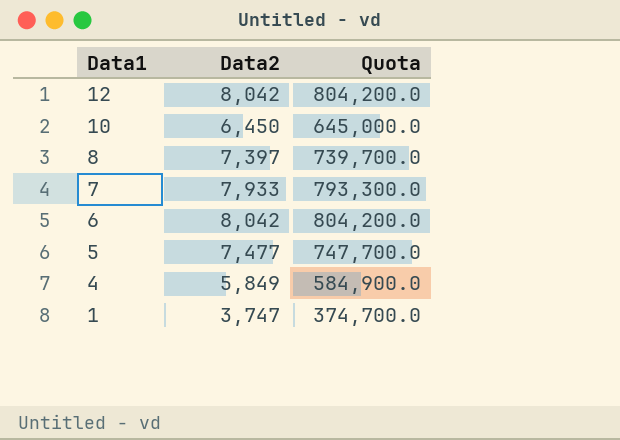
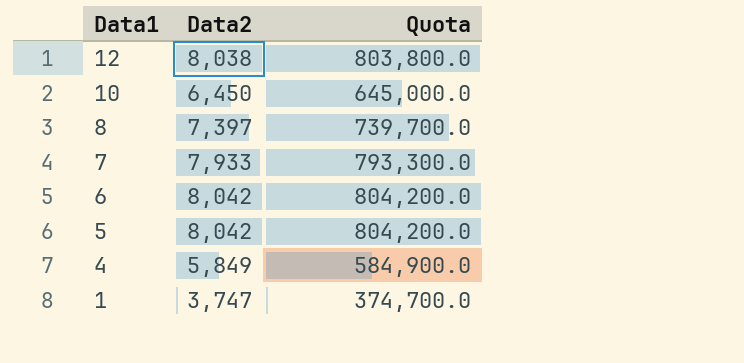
12 | Data2: 8,042 -> 8,038
12 | Quota: 804,200.0 -> 803,800.0
5 | Data2: 7,477 -> 8,042
5 | Quota: 747,700.0 -> 804,200.0

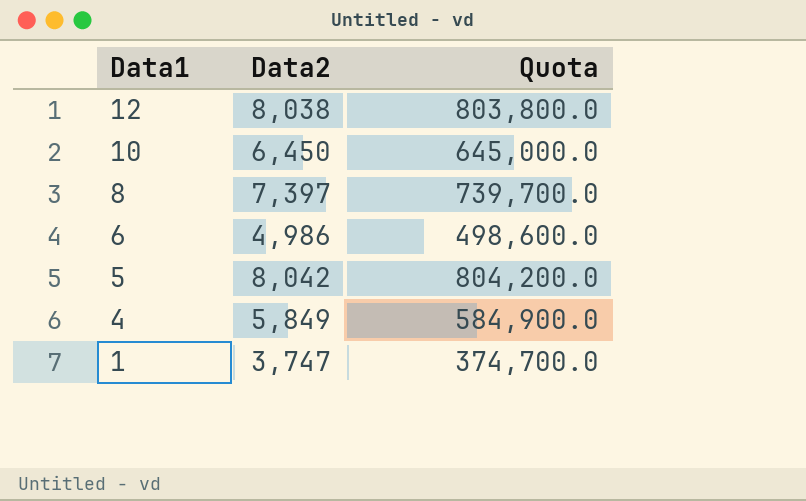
row 7: 7,933 | 793,300.0 -> none
6 | Data2: 8,042 -> 4,986
6 | Quota: 804,200.0 -> 498,600.0

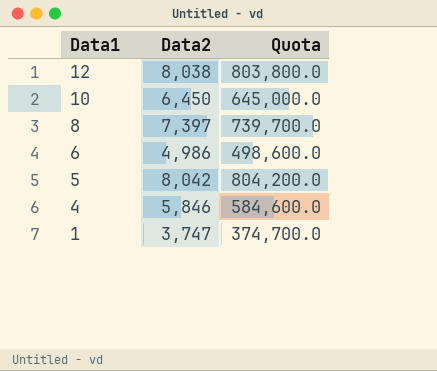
4 | Data2: 5,849 -> 5,846
4 | Quota: 584,900.0 -> 584,600.0

